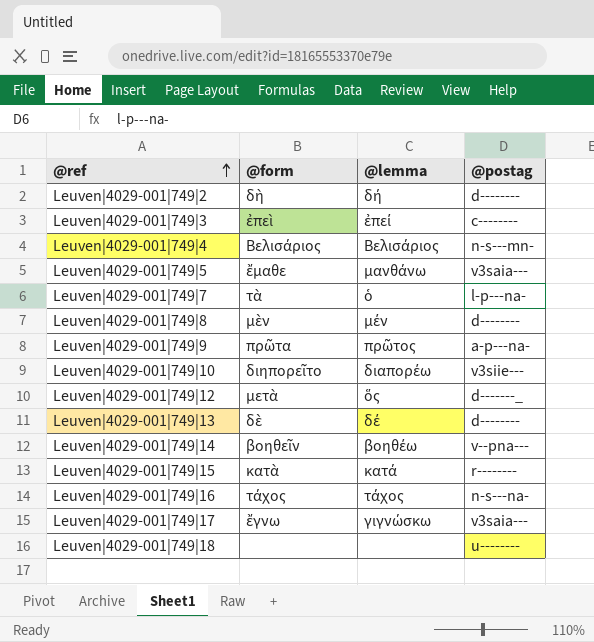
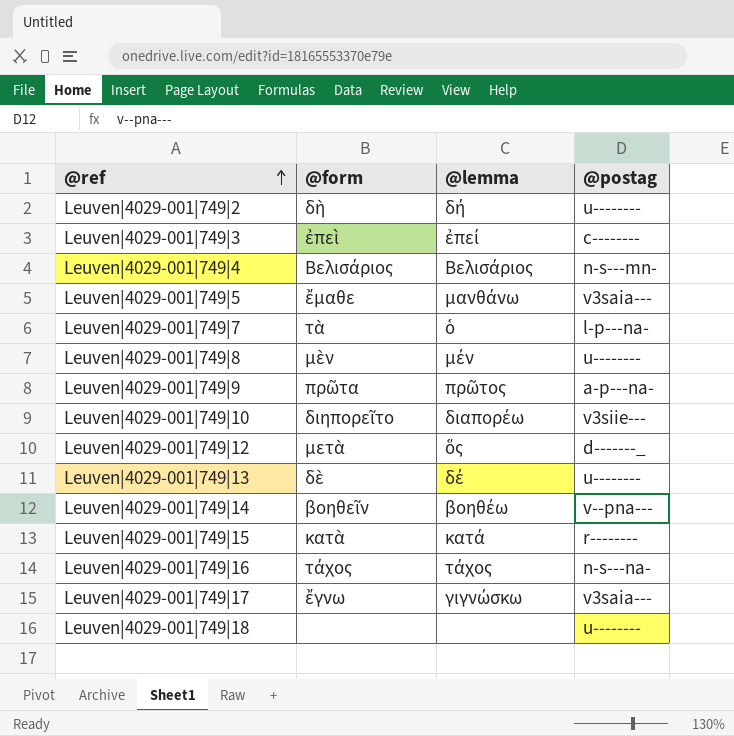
Leuven|4029-001|749|2 | @postag: d-------- -> u--------
Leuven|4029-001|749|8 | @postag: d-------- -> u--------
Leuven|4029-001|749|13 | @postag: d-------- -> u--------

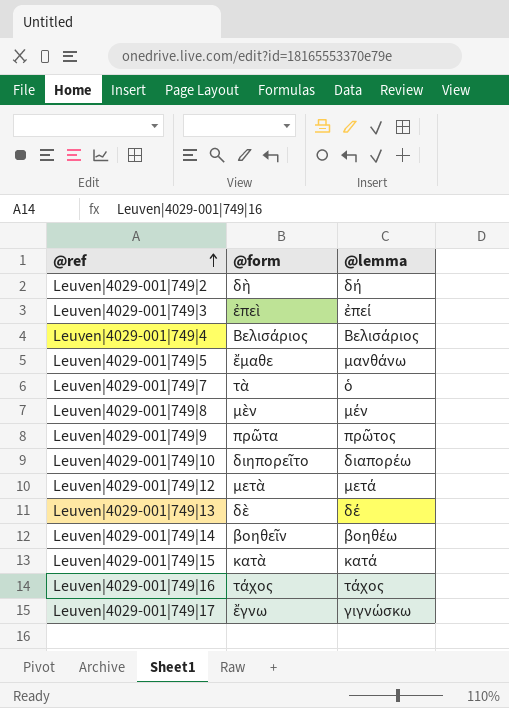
column @postag | position: 4 -> none
row Leuven|4029-001|749|18: none | none | u-------- -> none
Leuven|4029-001|749|12 | @lemma: ὅς -> μετά

